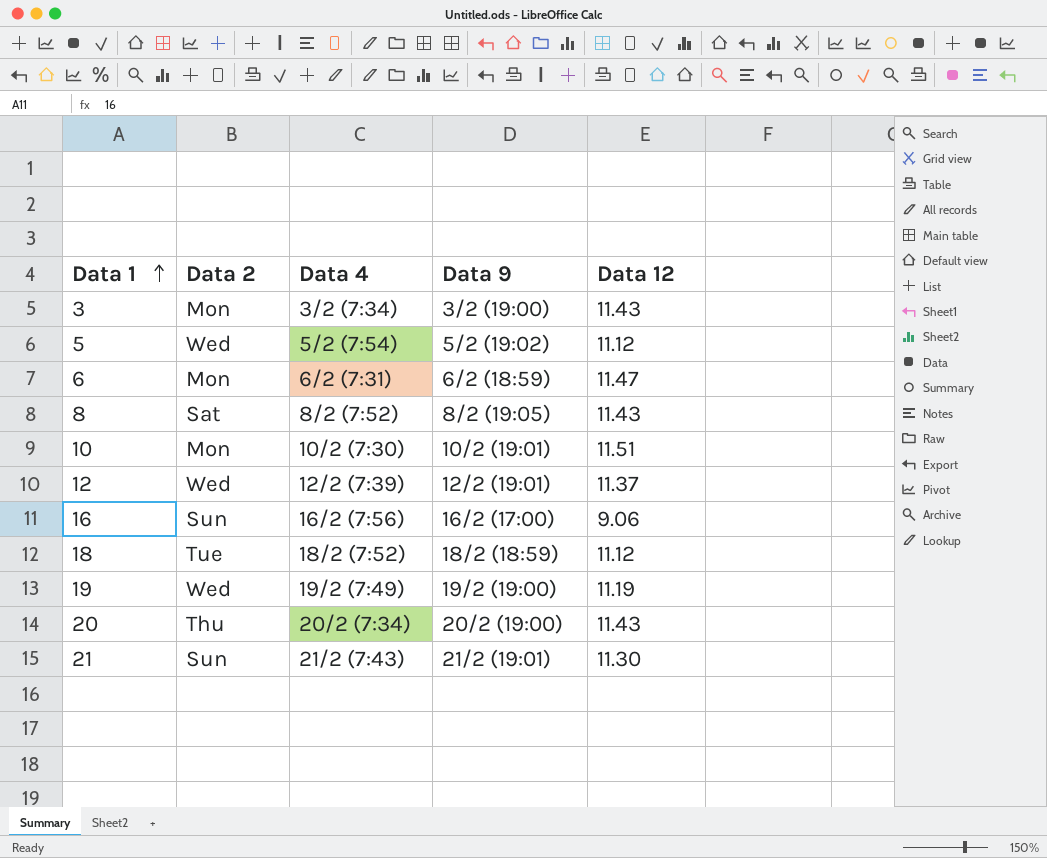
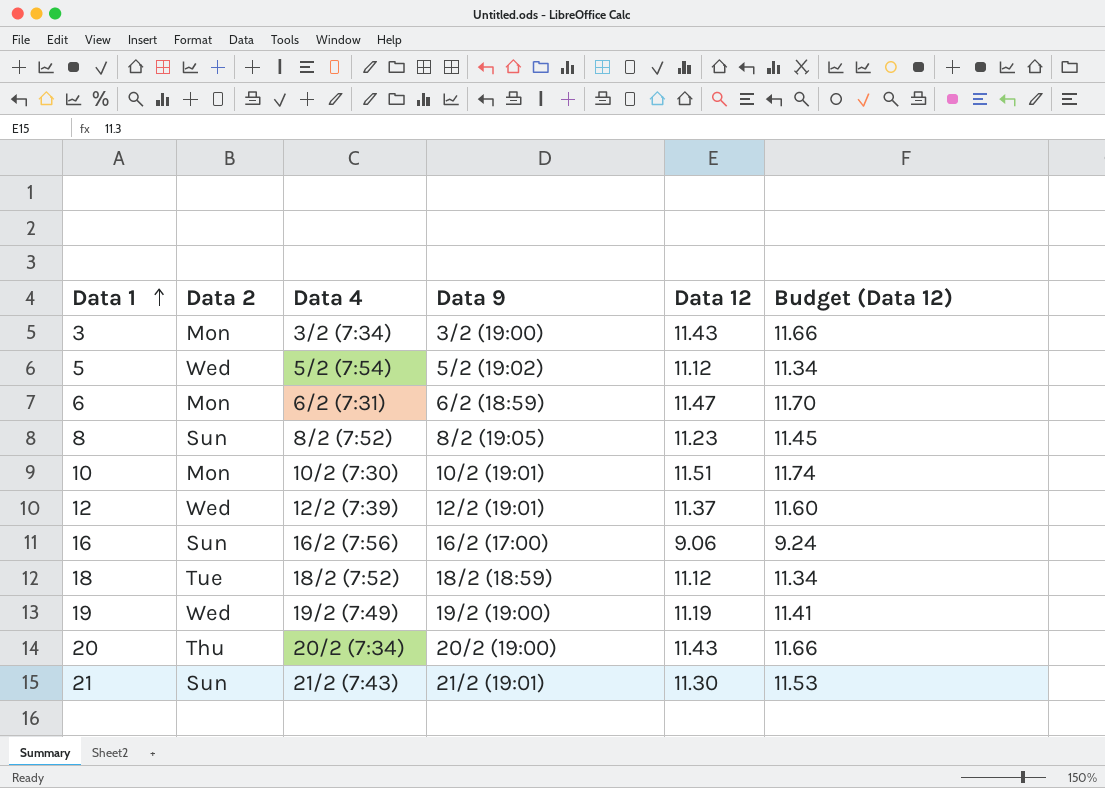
column Budget (Data 12) | formula: none -> [Data 12] * 1.02
8 | Data 2: Sat -> Sun
8 | Data 12: 11.43 -> 11.23

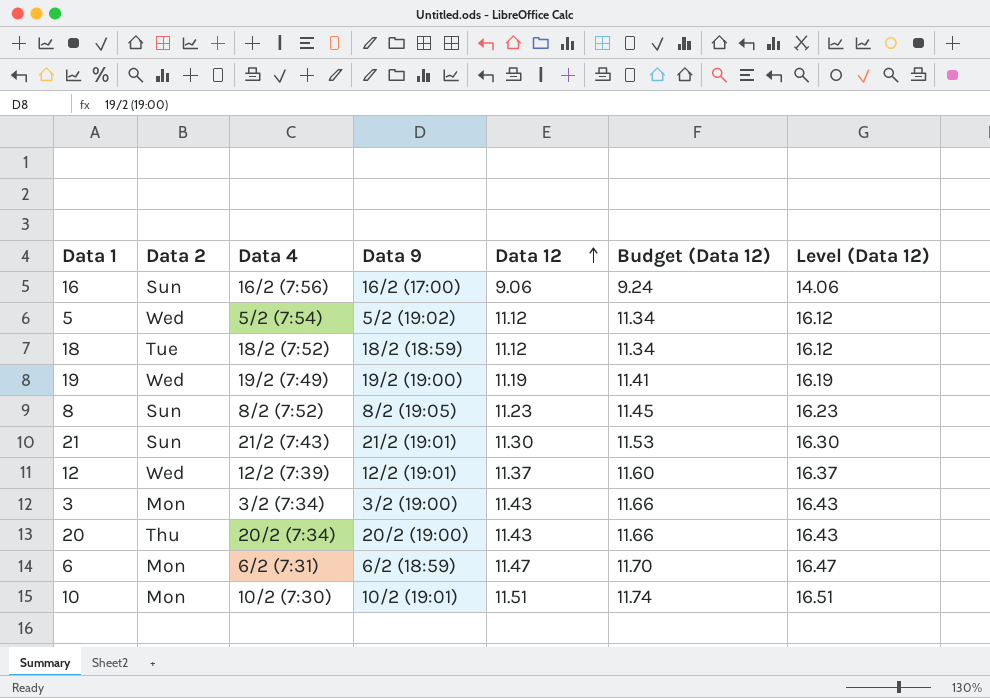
row order: Data 1 ascending -> Data 12 ascending
column Level (Data 12) | formula: none -> [Data 12] + 5

